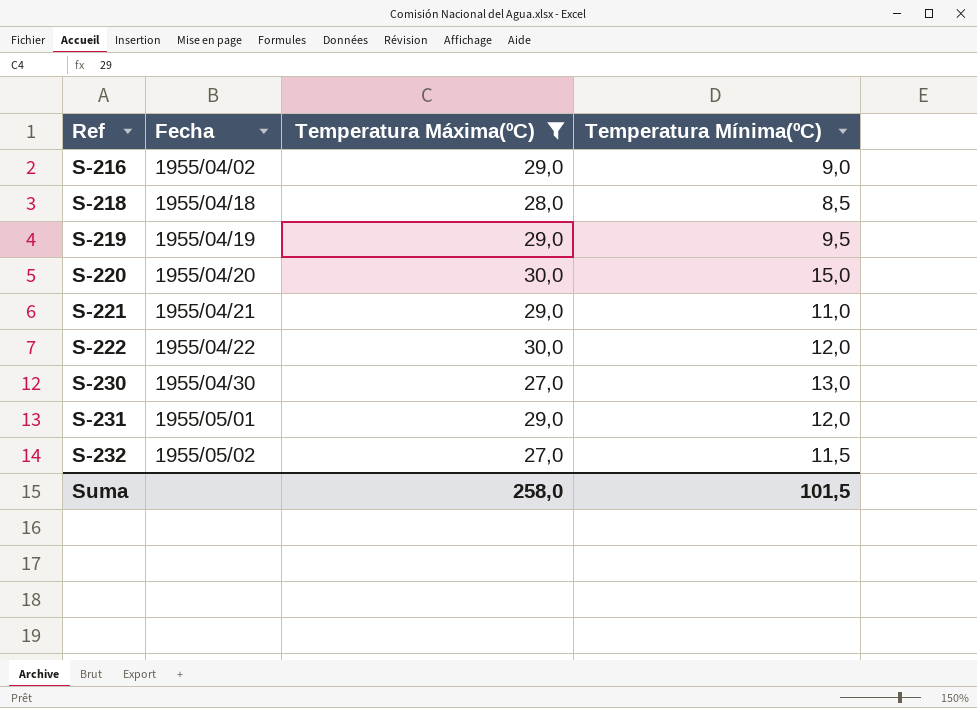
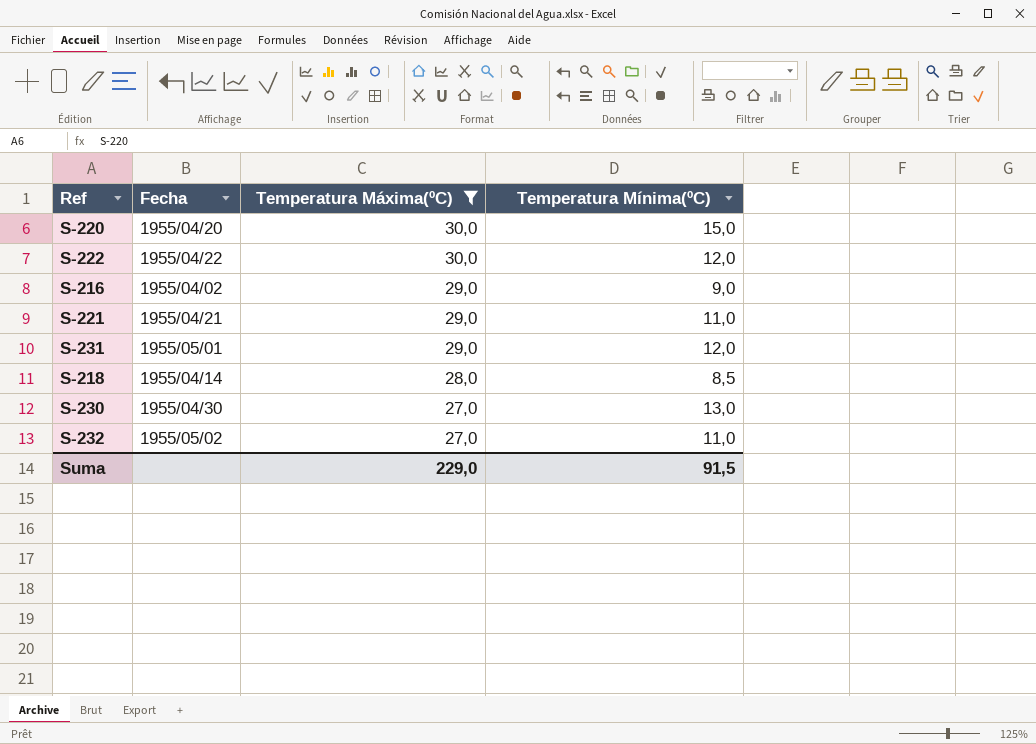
row order: Ref ascending -> Temperatura Máxima(ºC) descending
row S-219: 1955/04/19 | 29,0 | 9,5 -> none
S-218 | Fecha: 1955/04/18 -> 1955/04/14
S-232 | Temperatura Mínima(ºC): 11,5 -> 11,0
Suma | Temperatura Máxima(ºC): 258,0 -> 229,0
Suma | Temperatura Mínima(ºC): 101,5 -> 91,5

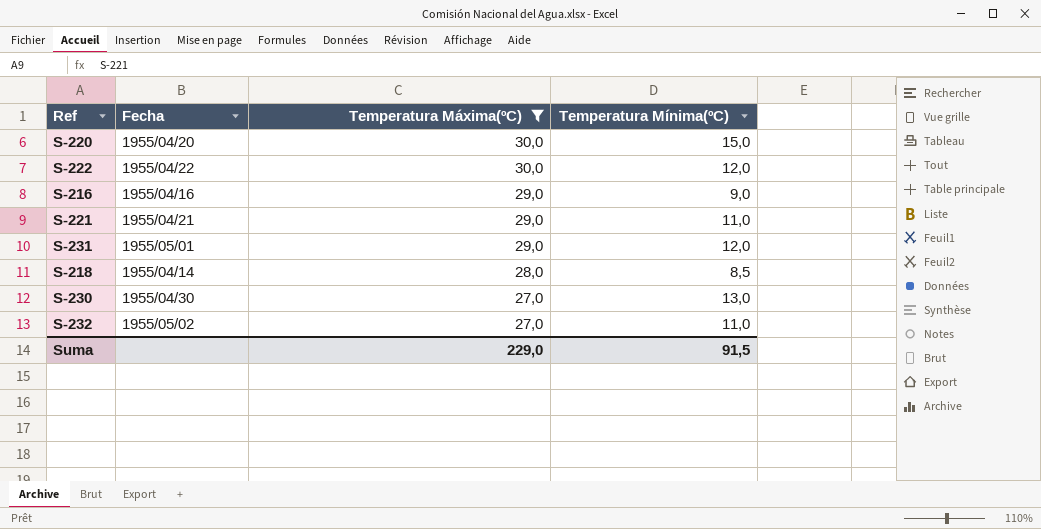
S-216 | Fecha: 1955/04/02 -> 1955/04/16

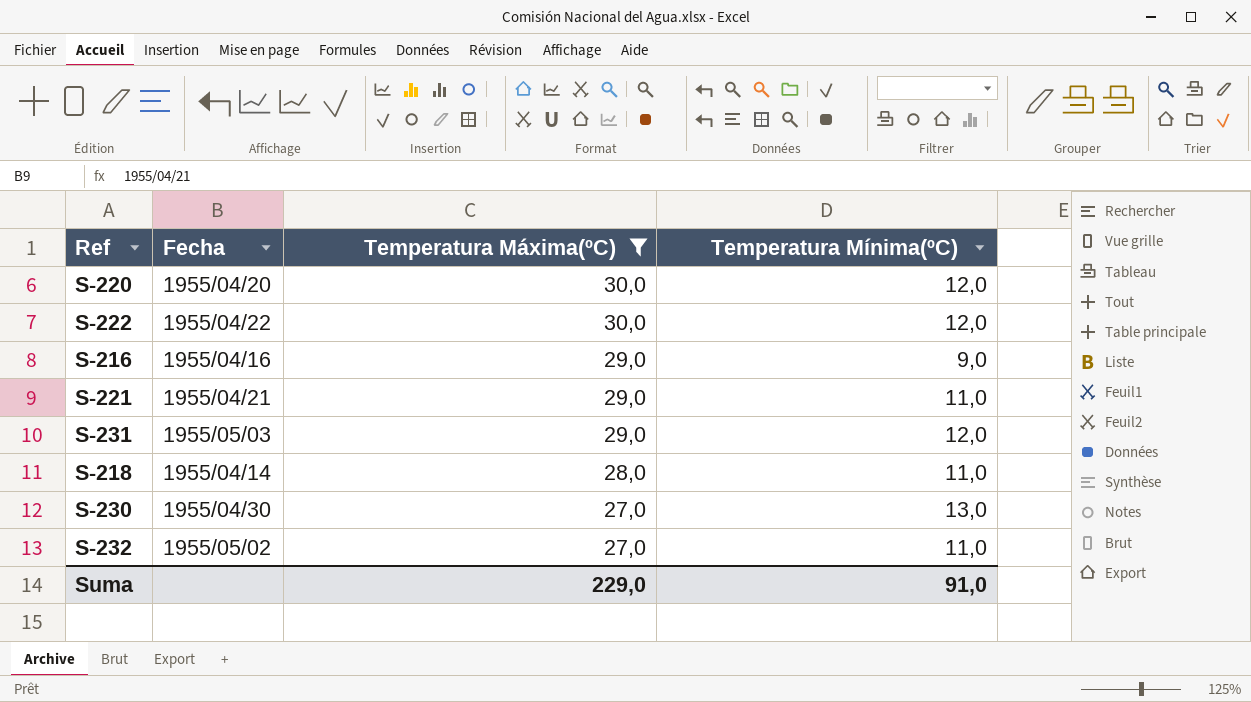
S-220 | Temperatura Mínima(ºC): 15,0 -> 12,0
S-231 | Fecha: 1955/05/01 -> 1955/05/03
S-218 | Temperatura Mínima(ºC): 8,5 -> 11,0
Suma | Temperatura Mínima(ºC): 91,5 -> 91,0

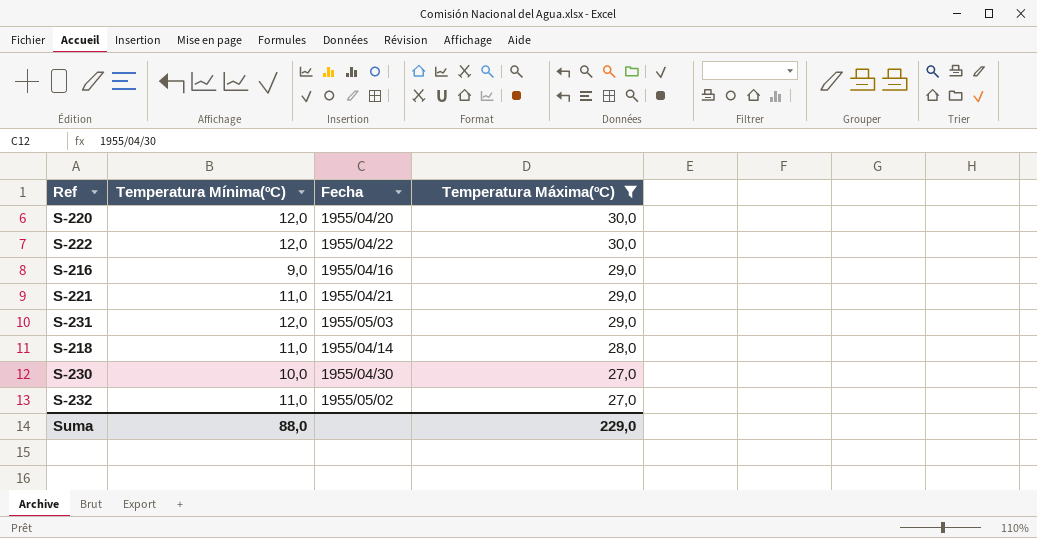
column Temperatura Mínima(ºC) | position: 4 -> 2
S-230 | Temperatura Mínima(ºC): 13,0 -> 10,0
Suma | Temperatura Mínima(ºC): 91,0 -> 88,0

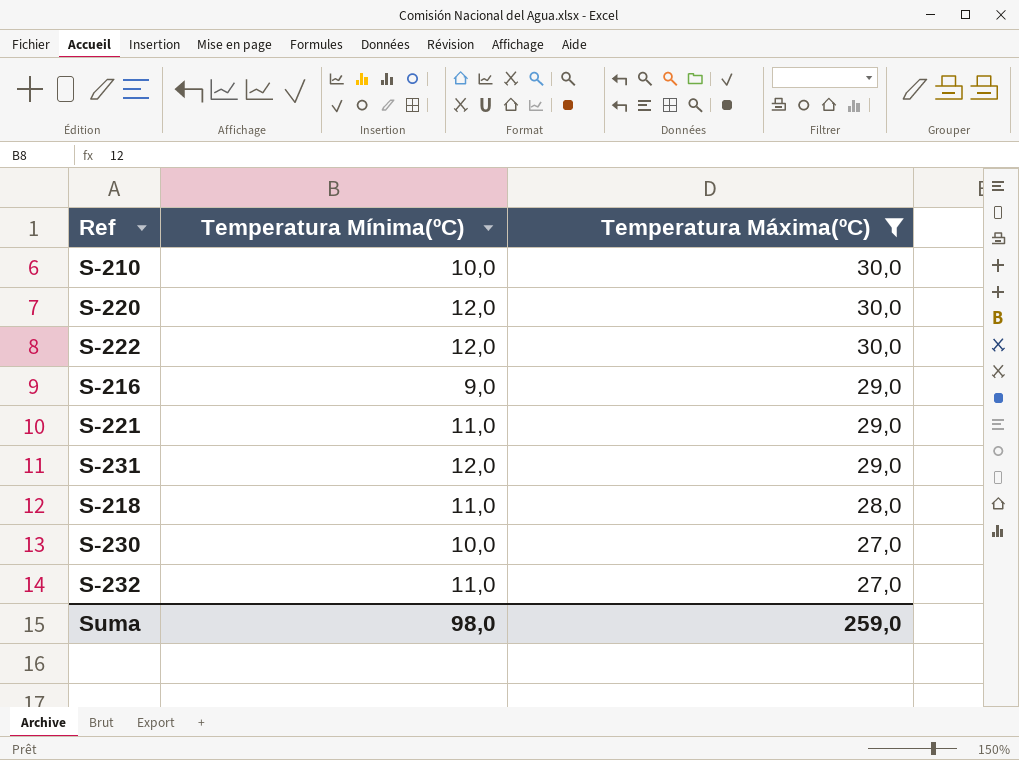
column Fecha | position: 3 -> none
row S-210: none -> 10,0 | 30,0
Suma | Temperatura Mínima(ºC): 88,0 -> 98,0
Suma | Temperatura Máxima(ºC): 229,0 -> 259,0

